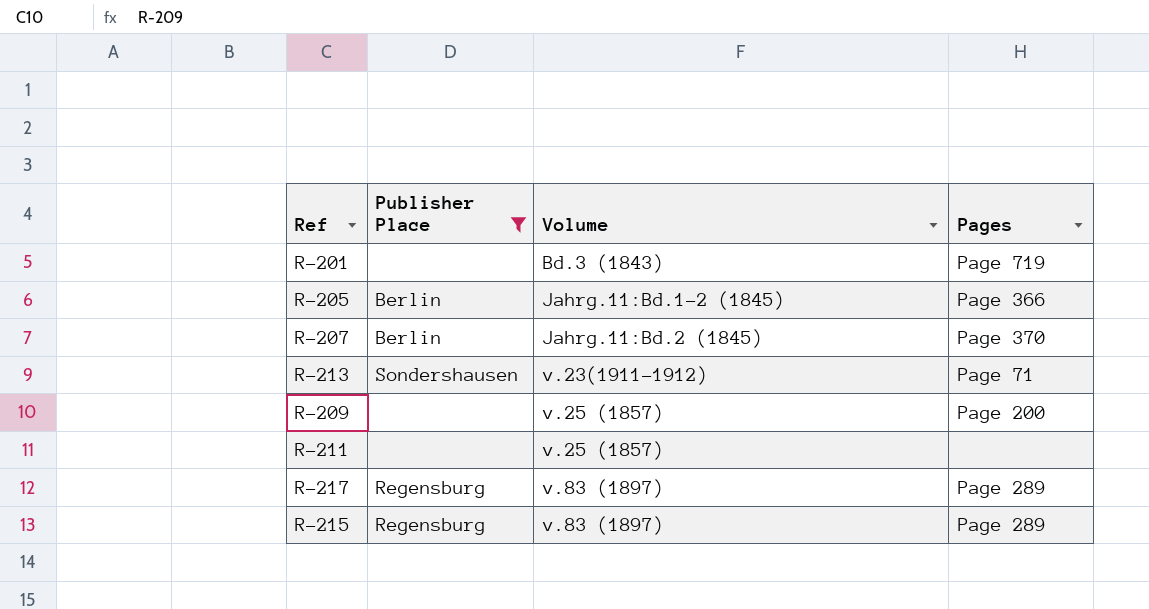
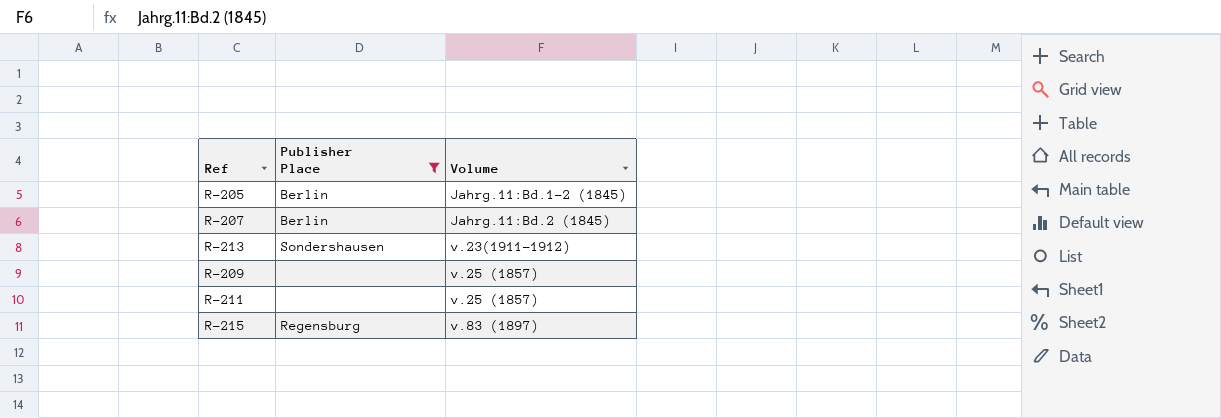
column Pages | position: 4 -> none
row R-201: none | Bd.3 (1843) | Page 719 -> none
row R-217: Regensburg | v.83 (1897) | Page 289 -> none

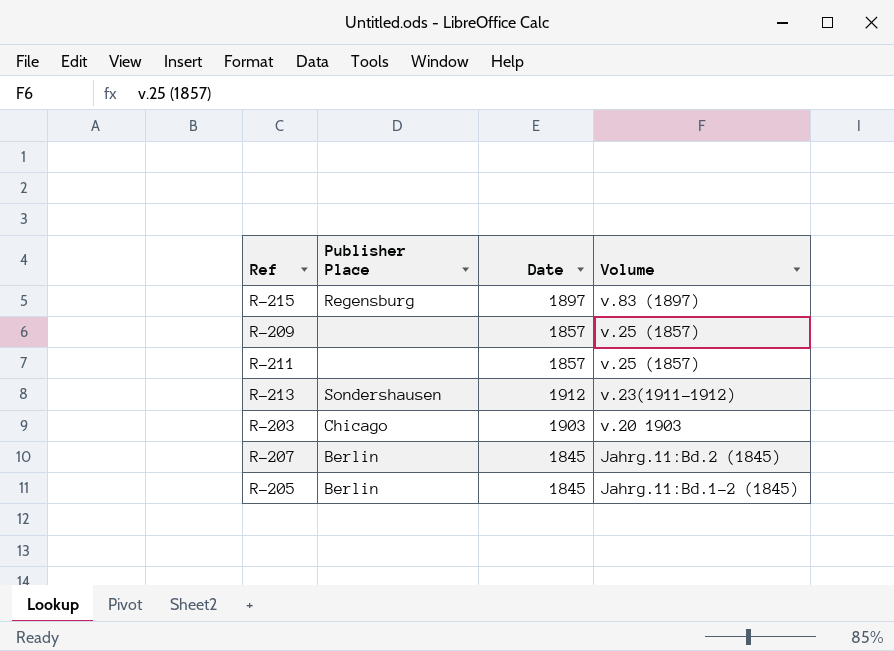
filter: Publisher Place != Chicago -> none
row order: Volume ascending -> Volume descending
column Date | position: none -> 3

